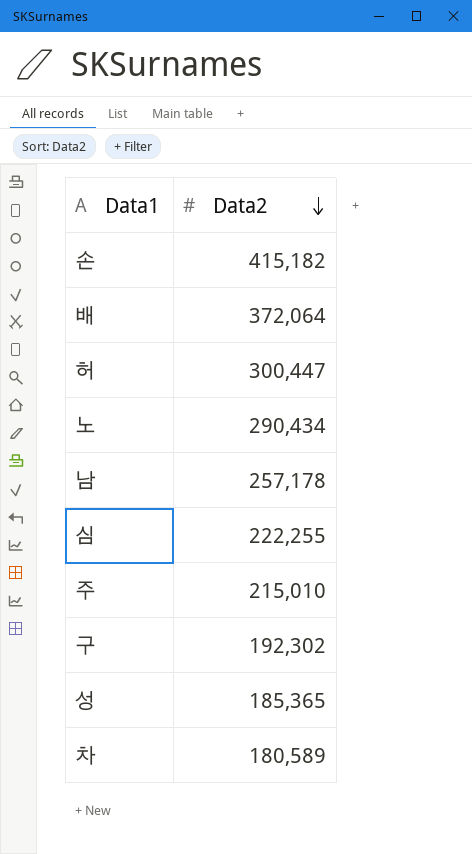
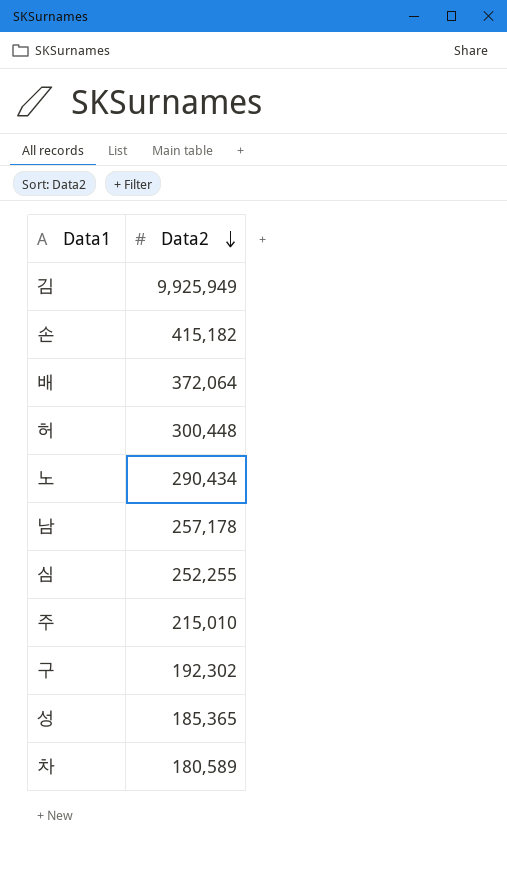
row 김: none -> 9,925,949
허 | Data2: 300,447 -> 300,448
심 | Data2: 222,255 -> 252,255

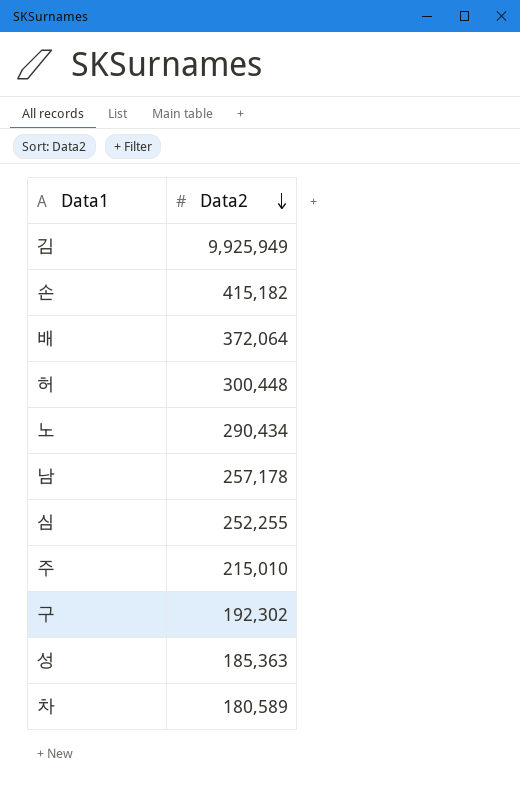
성 | Data2: 185,365 -> 185,363

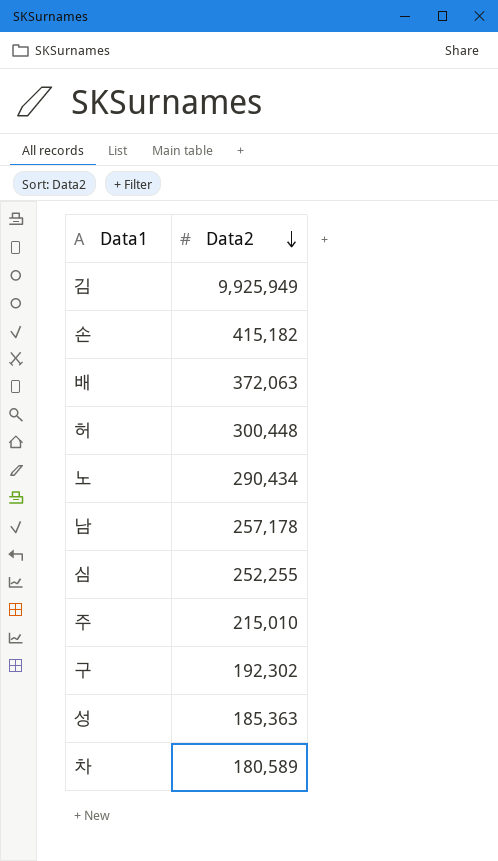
배 | Data2: 372,064 -> 372,063

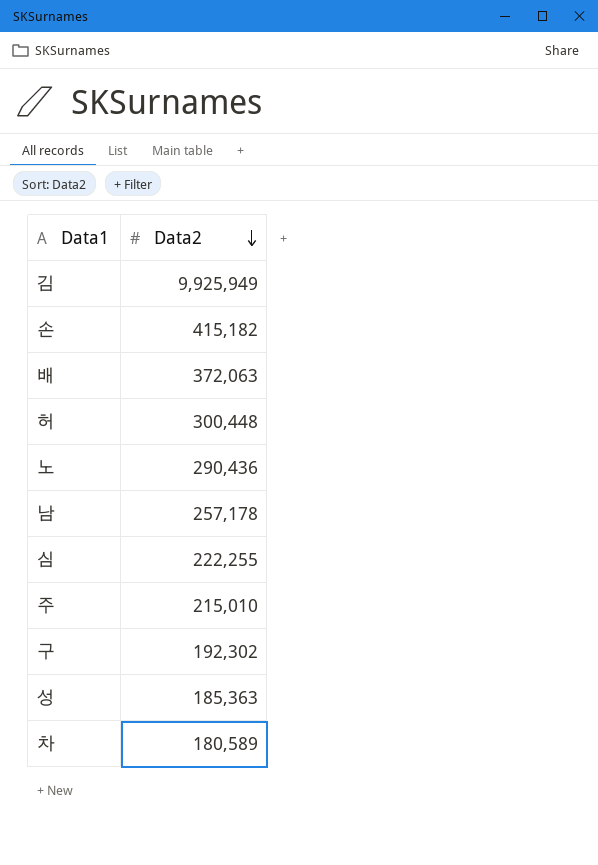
노 | Data2: 290,434 -> 290,436
심 | Data2: 252,255 -> 222,255

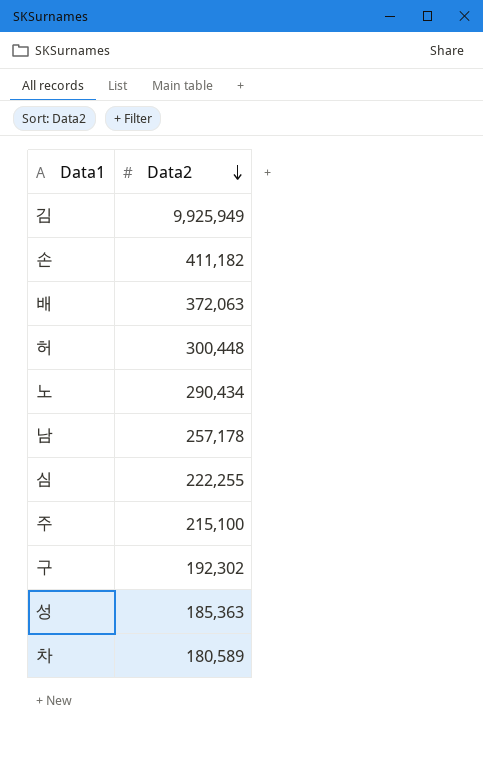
손 | Data2: 415,182 -> 411,182
노 | Data2: 290,436 -> 290,434
주 | Data2: 215,010 -> 215,100

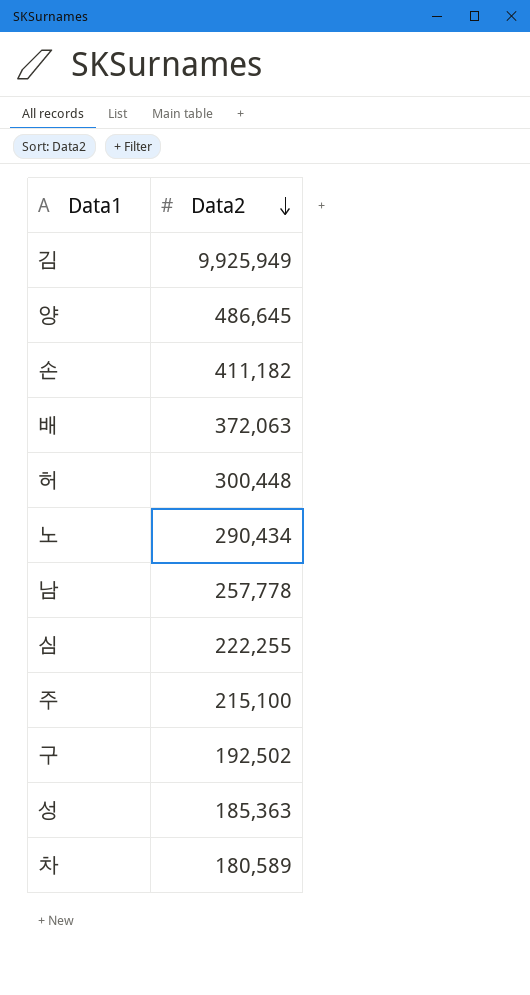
row 양: none -> 486,645
남 | Data2: 257,178 -> 257,778
구 | Data2: 192,302 -> 192,502

